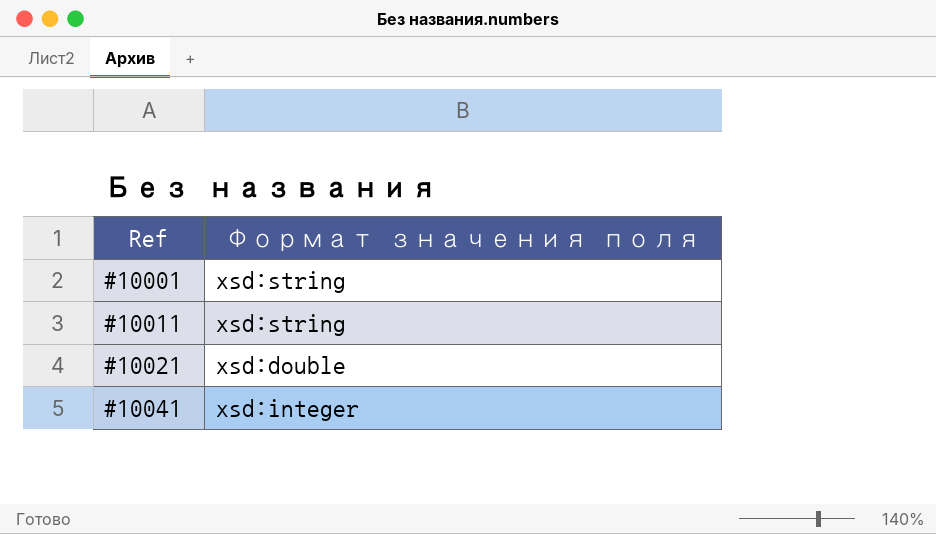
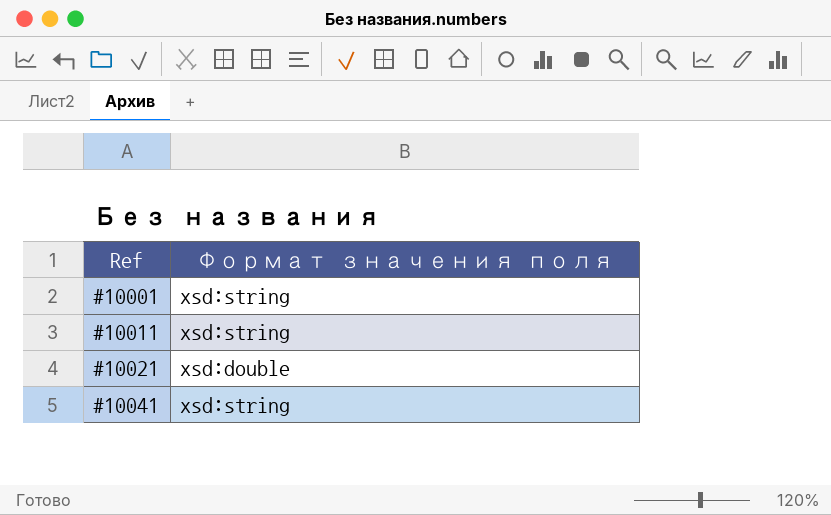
#10041 | Формат значения поля: xsd:integer -> xsd:string

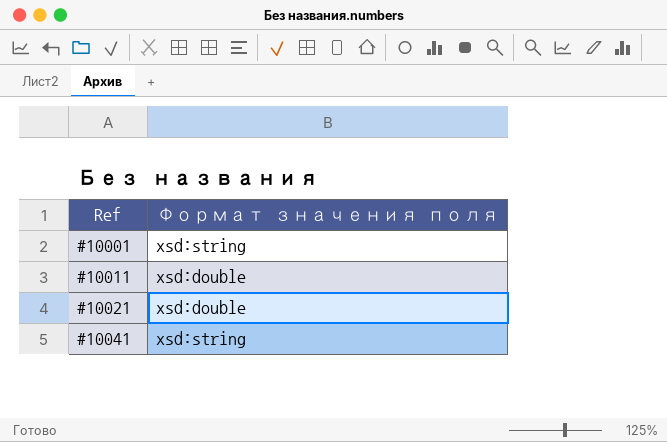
#10011 | Формат значения поля: xsd:string -> xsd:double

